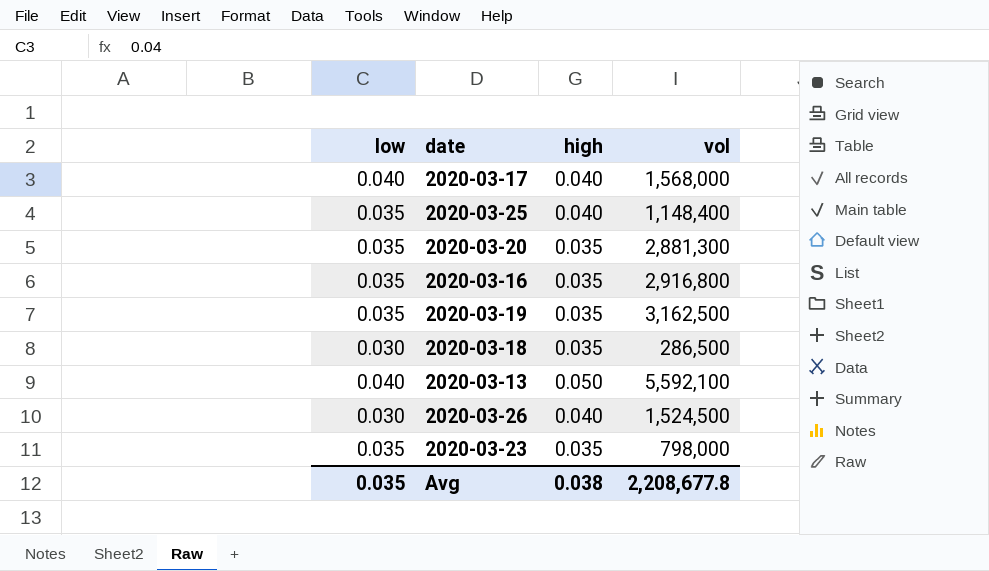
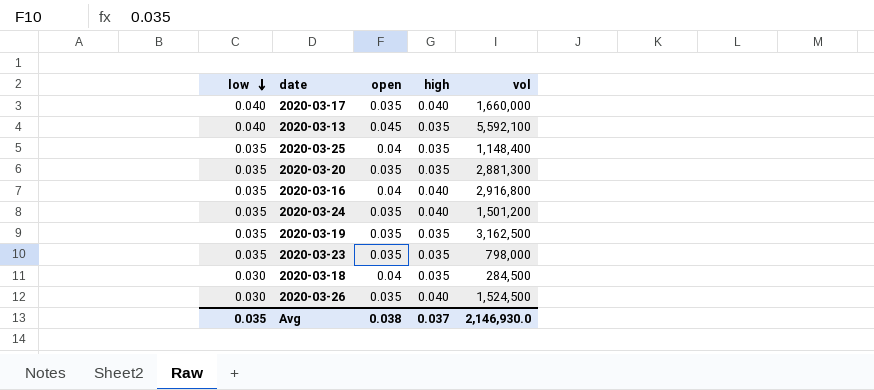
row order: none -> low descending
column open | position: none -> 3
2020-03-17 | vol: 1,568,000 -> 1,660,000
2020-03-13 | high: 0.050 -> 0.035
2020-03-25 | high: 0.040 -> 0.035
2020-03-16 | high: 0.035 -> 0.040
row 2020-03-24: none -> 0.035 | 0.035 | 0.040 | 1,501,200
2020-03-18 | vol: 286,500 -> 284,500
Avg | high: 0.038 -> 0.037
Avg | vol: 2,208,677.8 -> 2,146,930.0

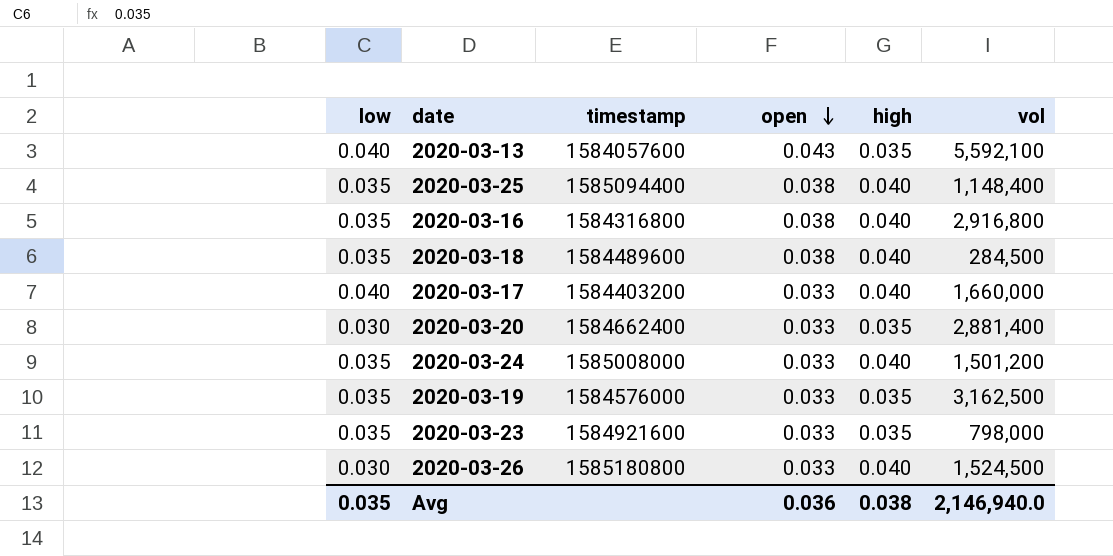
row order: low descending -> open descending
column timestamp | position: none -> 3
2020-03-13 | open: 0.045 -> 0.043
2020-03-25 | open: 0.04 -> 0.038
2020-03-25 | high: 0.035 -> 0.040
2020-03-16 | open: 0.04 -> 0.038
2020-03-18 | low: 0.030 -> 0.035
2020-03-18 | open: 0.04 -> 0.038
2020-03-18 | high: 0.035 -> 0.040
2020-03-17 | open: 0.035 -> 0.033
2020-03-20 | low: 0.035 -> 0.030
2020-03-20 | open: 0.035 -> 0.033
2020-03-20 | vol: 2,881,300 -> 2,881,400
2020-03-24 | open: 0.035 -> 0.033
2020-03-19 | open: 0.035 -> 0.033
2020-03-23 | open: 0.035 -> 0.033
2020-03-26 | open: 0.035 -> 0.033
Avg | open: 0.038 -> 0.036
Avg | high: 0.037 -> 0.038
Avg | vol: 2,146,930.0 -> 2,146,940.0

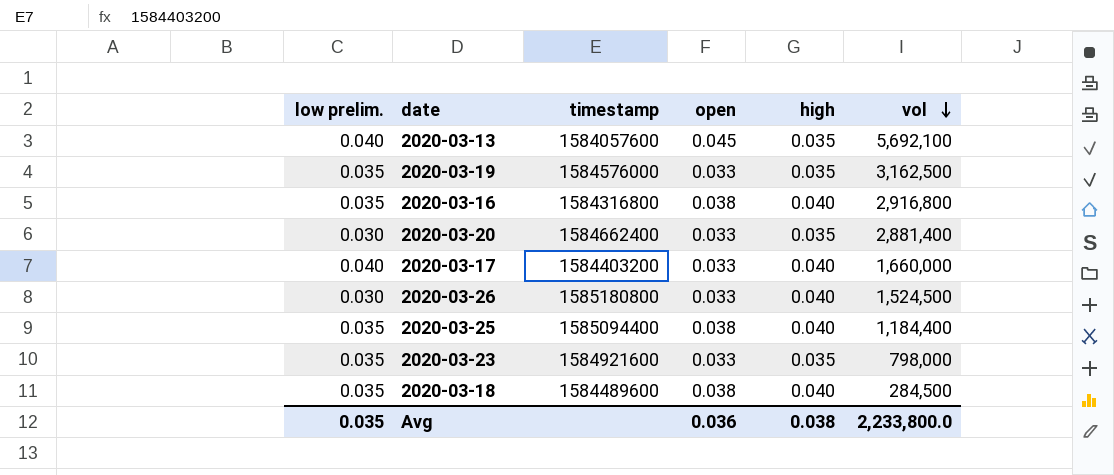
row order: open descending -> vol descending
column name: low -> low prelim.
row 2020-03-24: 0.035 | 1585008000 | 0.033 | 0.040 | 1,501,200 -> none
2020-03-13 | open: 0.043 -> 0.045
2020-03-13 | vol: 5,592,100 -> 5,692,100
2020-03-25 | vol: 1,148,400 -> 1,184,400
Avg | vol: 2,146,940.0 -> 2,233,800.0

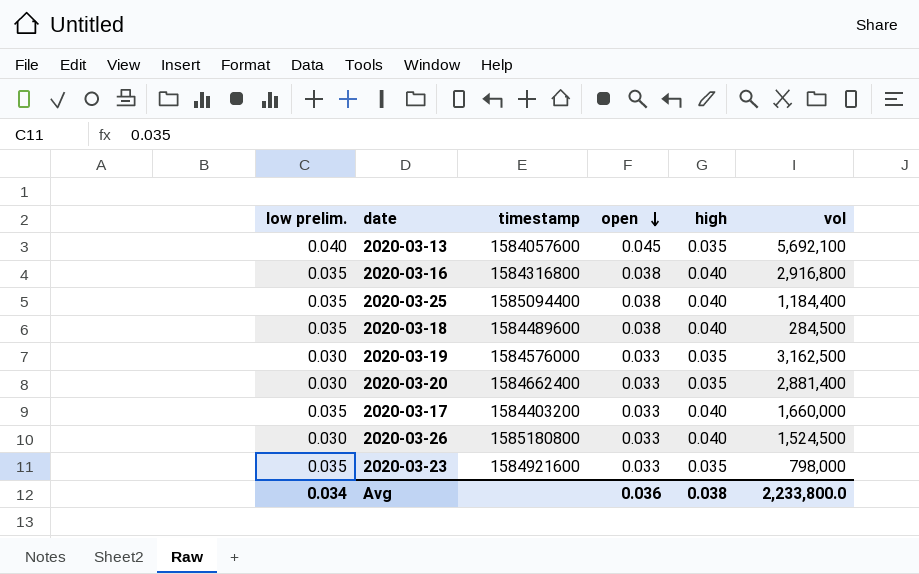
row order: vol descending -> open descending
2020-03-19 | low prelim.: 0.035 -> 0.030
2020-03-17 | low prelim.: 0.040 -> 0.035
Avg | low prelim.: 0.035 -> 0.034

